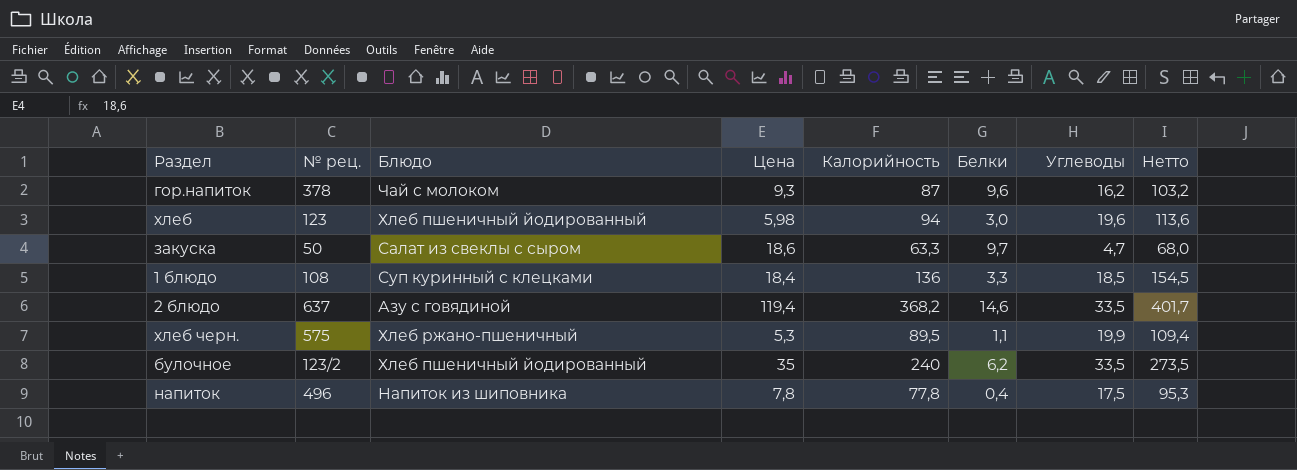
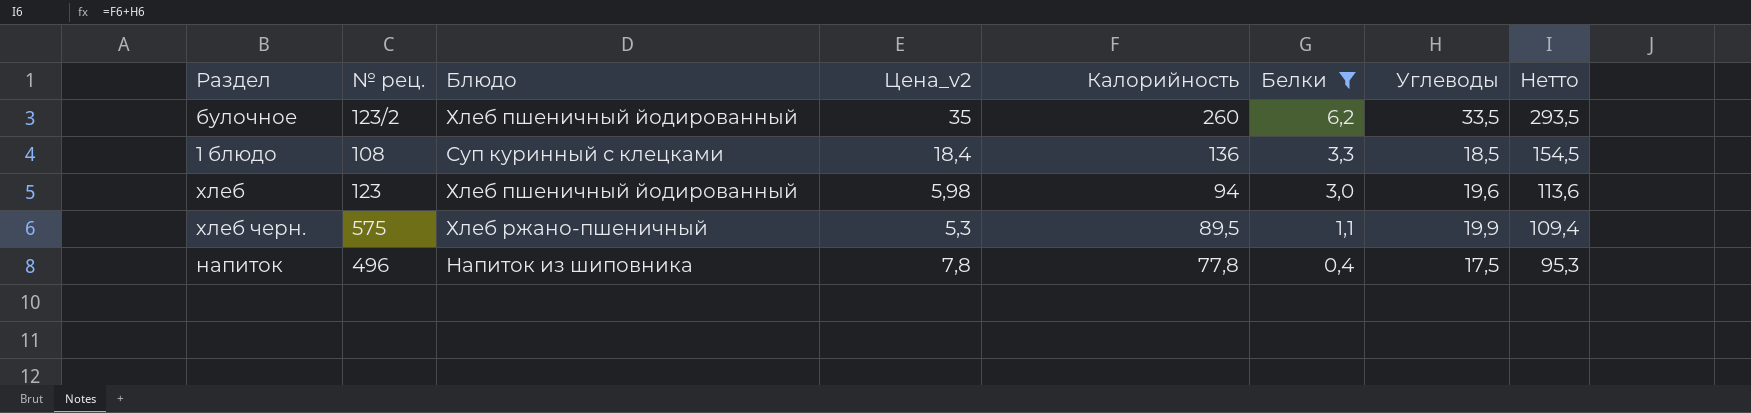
filter: none -> Белки <= 6,2
row order: none -> Калорийность descending
column name: Цена -> Цена_v2
булочное | Калорийность: 240 -> 260
булочное | Нетто: 273,5 -> 293,5

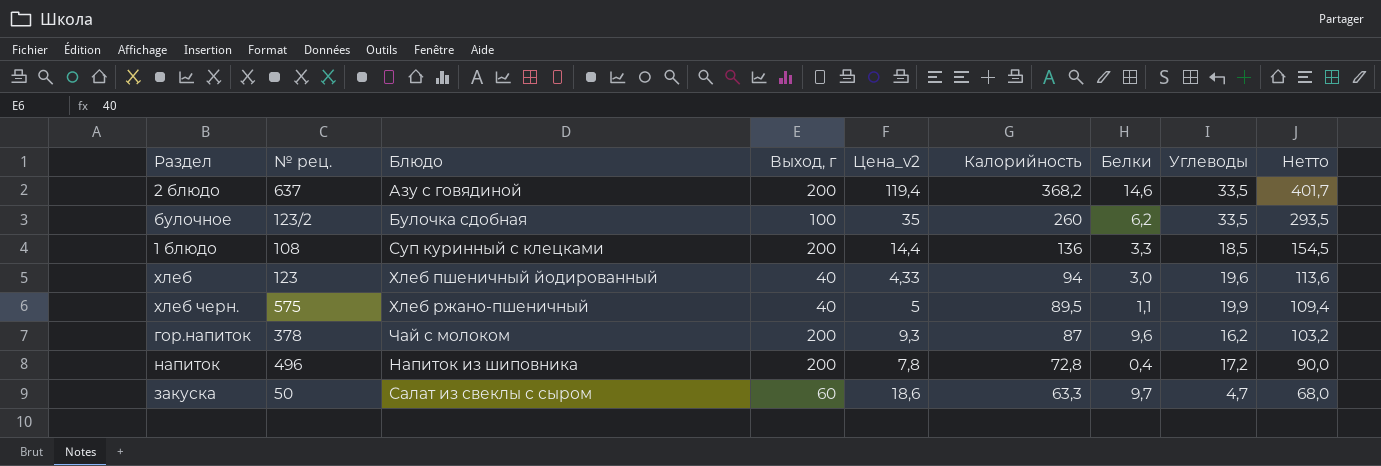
filter: Белки <= 6,2 -> none
column Выход, г | position: none -> 4
булочное | Блюдо: Хлеб пшеничный йодированный -> Булочка сдобная
1 блюдо | Цена_v2: 18,4 -> 14,4
хлеб | Цена_v2: 5,98 -> 4,33
хлеб черн. | Цена_v2: 5,3 -> 5
напиток | Калорийность: 77,8 -> 72,8
напиток | Углеводы: 17,5 -> 17,2
напиток | Нетто: 95,3 -> 90,0

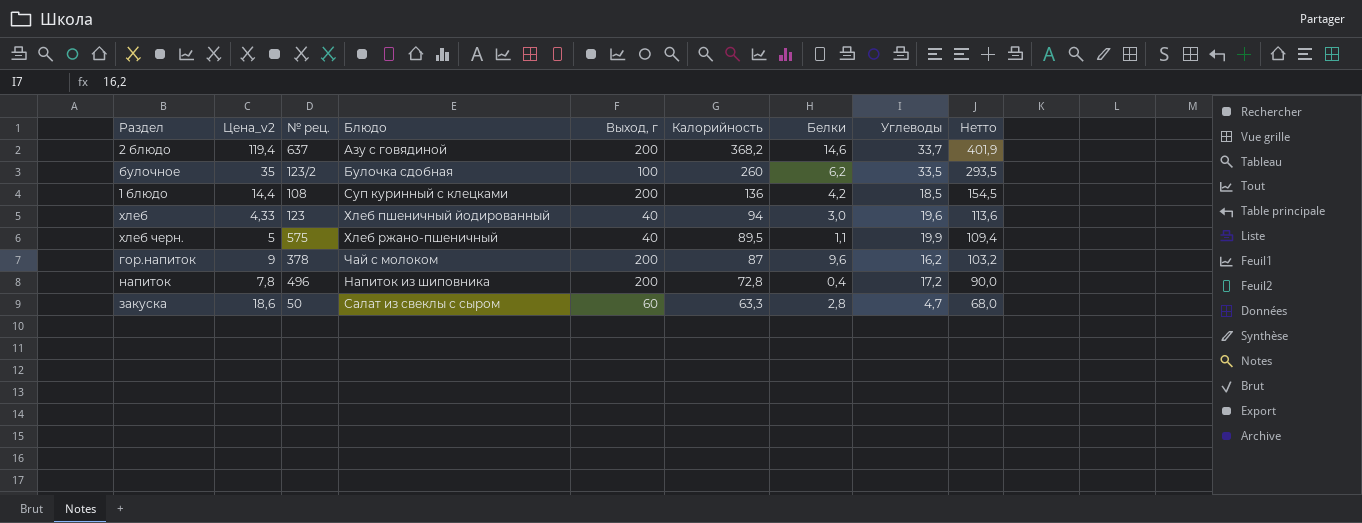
column Цена_v2 | position: 5 -> 2
2 блюдо | Углеводы: 33,5 -> 33,7
2 блюдо | Нетто: 401,7 -> 401,9
1 блюдо | Белки: 3,3 -> 4,2
гор.напиток | Цена_v2: 9,3 -> 9
закуска | Белки: 9,7 -> 2,8

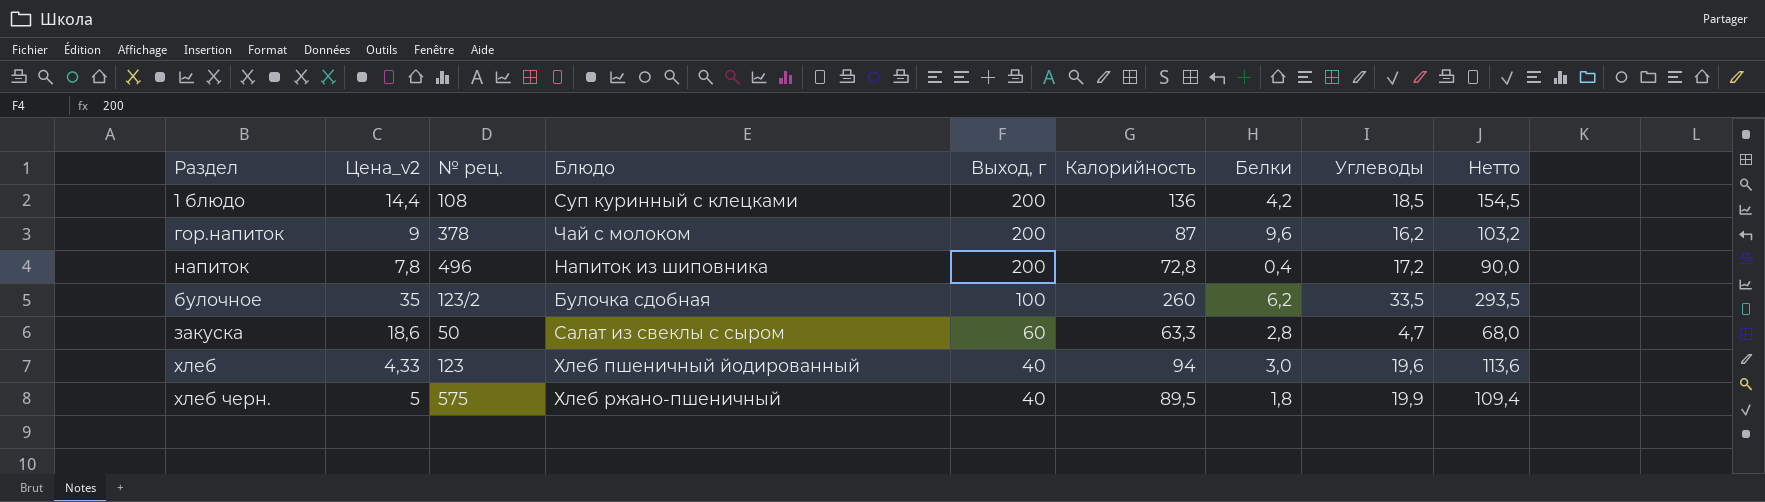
row order: Калорийность descending -> Выход, г descending
row 2 блюдо: 119,4 | 637 | Азу с говядиной | 200 | 368,2 | 14,6 | 33,7 | 401,9 -> none
хлеб черн. | Белки: 1,1 -> 1,8

